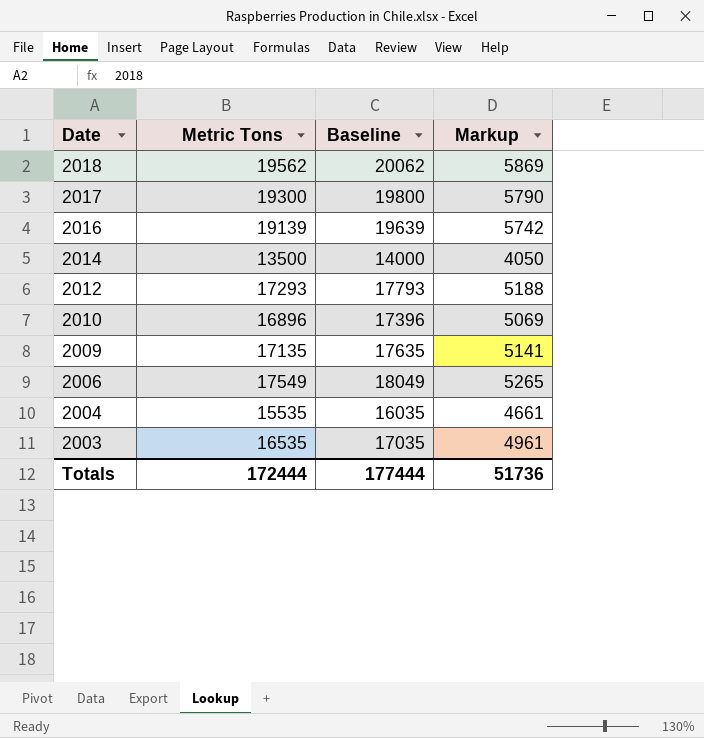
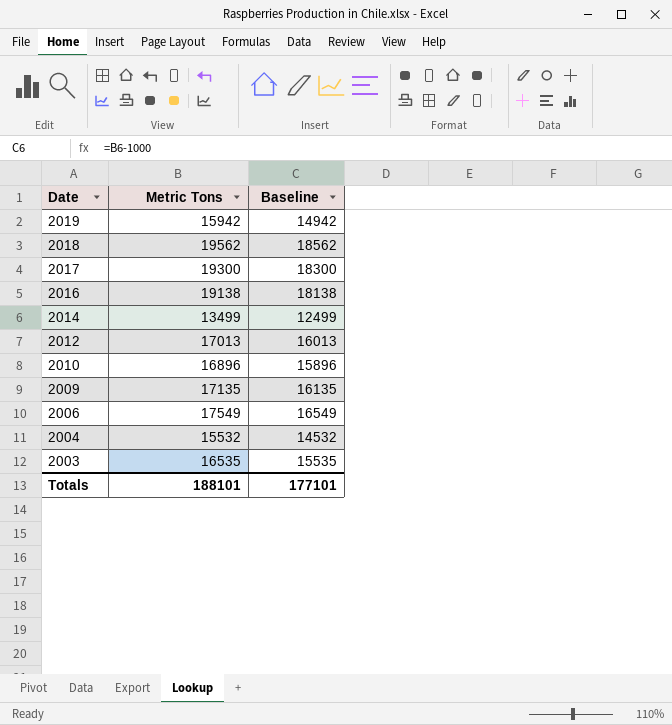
column Markup | formula: [Metric Tons] * 0.3 -> none
column Baseline | formula: [Metric Tons] + 500 -> [Metric Tons] - 1000
row 2019: none -> 15942 | 14942
2016 | Metric Tons: 19139 -> 19138
2014 | Metric Tons: 13500 -> 13499
2012 | Metric Tons: 17293 -> 17013
2004 | Metric Tons: 15535 -> 15532
Totals | Metric Tons: 172444 -> 188101
Totals | Baseline: 177444 -> 177101

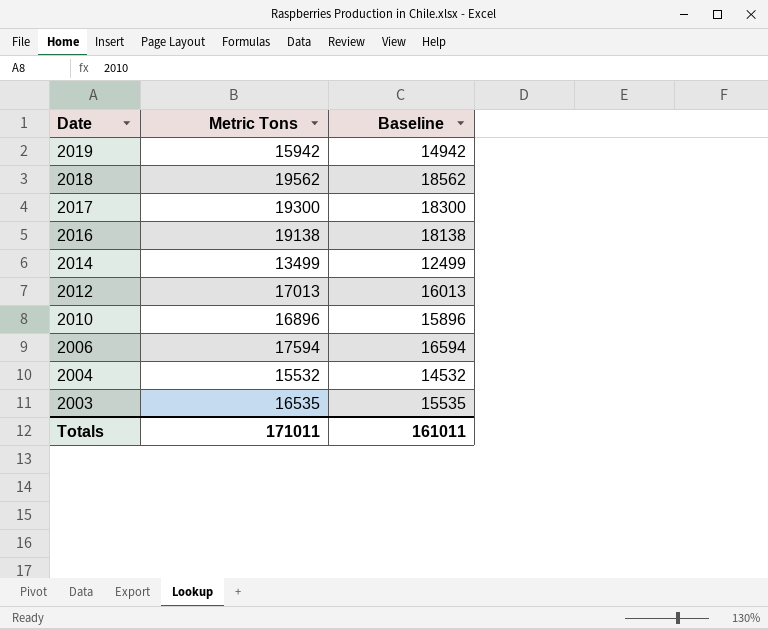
row 2009: 17135 | 16135 -> none
2006 | Metric Tons: 17549 -> 17594
2006 | Baseline: 16549 -> 16594
Totals | Metric Tons: 188101 -> 171011
Totals | Baseline: 177101 -> 161011

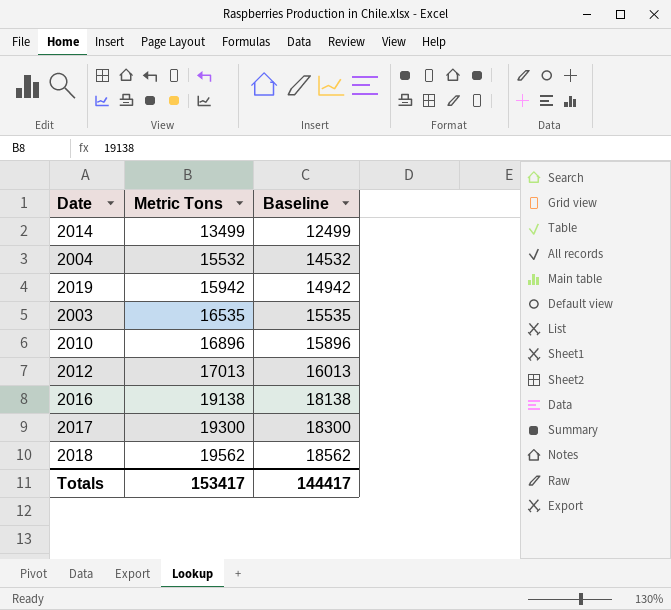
row order: Date descending -> Metric Tons ascending
row 2006: 17594 | 16594 -> none
Totals | Metric Tons: 171011 -> 153417
Totals | Baseline: 161011 -> 144417

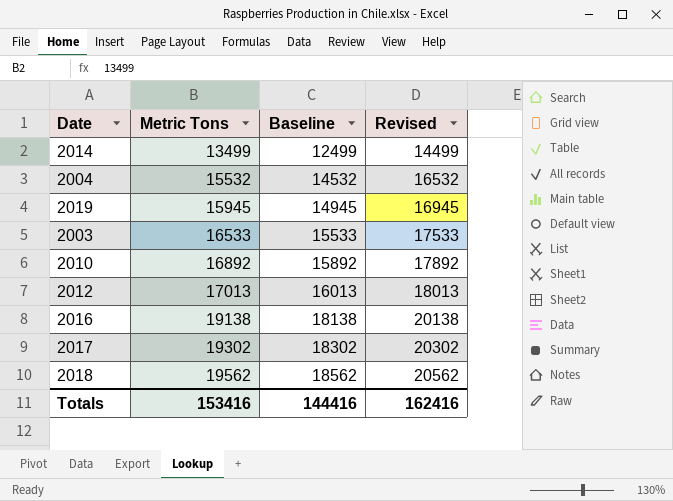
column Revised | formula: none -> [Metric Tons] + 1000
2019 | Metric Tons: 15942 -> 15945
2019 | Baseline: 14942 -> 14945
2003 | Metric Tons: 16535 -> 16533
2003 | Baseline: 15535 -> 15533
2010 | Metric Tons: 16896 -> 16892
2010 | Baseline: 15896 -> 15892
2017 | Metric Tons: 19300 -> 19302
2017 | Baseline: 18300 -> 18302
Totals | Metric Tons: 153417 -> 153416
Totals | Baseline: 144417 -> 144416

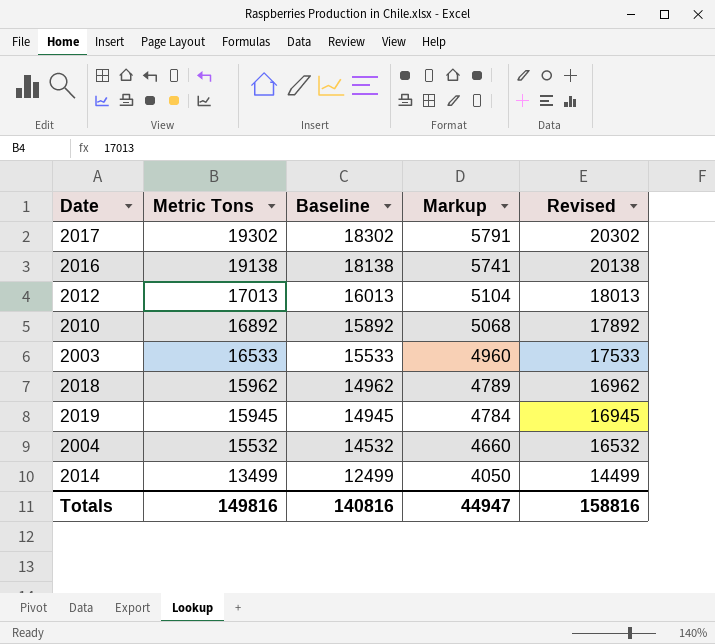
row order: Metric Tons ascending -> Metric Tons descending
column Markup | formula: none -> [Metric Tons] * 0.3
2018 | Metric Tons: 19562 -> 15962
2018 | Baseline: 18562 -> 14962
2018 | Revised: 20562 -> 16962
Totals | Metric Tons: 153416 -> 149816
Totals | Baseline: 144416 -> 140816
Totals | Revised: 162416 -> 158816

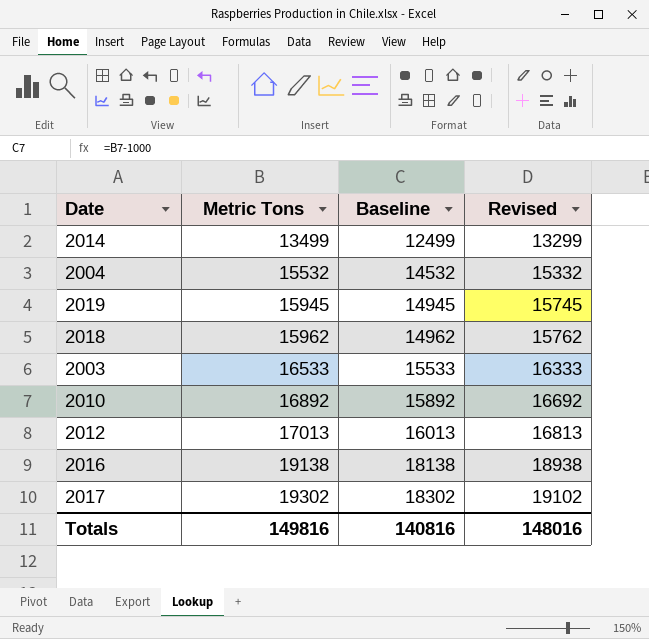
row order: Metric Tons descending -> Metric Tons ascending
column Markup | formula: [Metric Tons] * 0.3 -> none
column Revised | formula: [Metric Tons] + 1000 -> [Metric Tons] - 200
Totals | Revised: 158816 -> 148016

